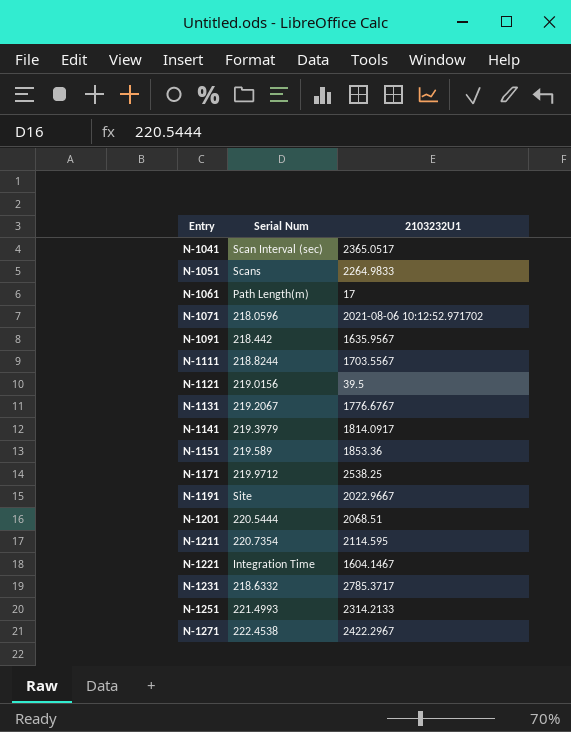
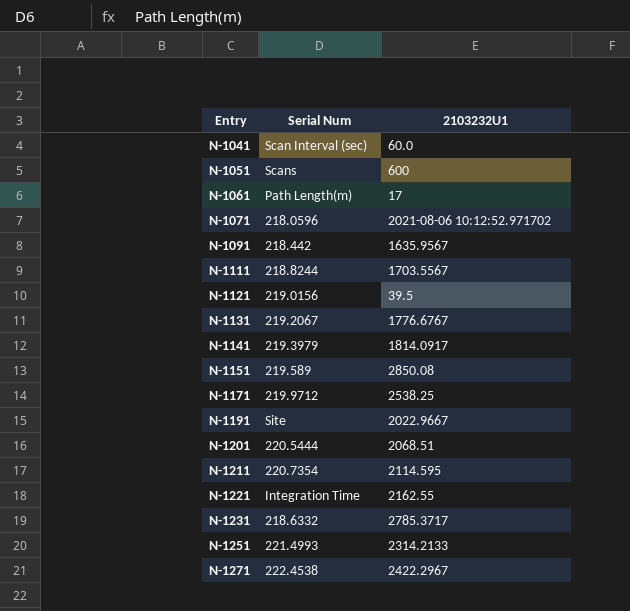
N-1041 | 2103232U1: 2365.0517 -> 60.0
N-1051 | 2103232U1: 2264.9833 -> 600
N-1151 | 2103232U1: 1853.36 -> 2850.08
N-1221 | 2103232U1: 1604.1467 -> 2162.55

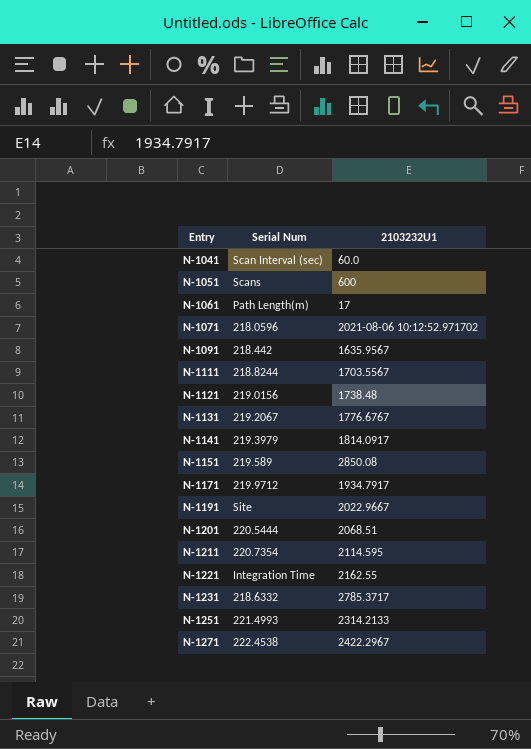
N-1121 | 2103232U1: 39.5 -> 1738.48
N-1171 | 2103232U1: 2538.25 -> 1934.7917

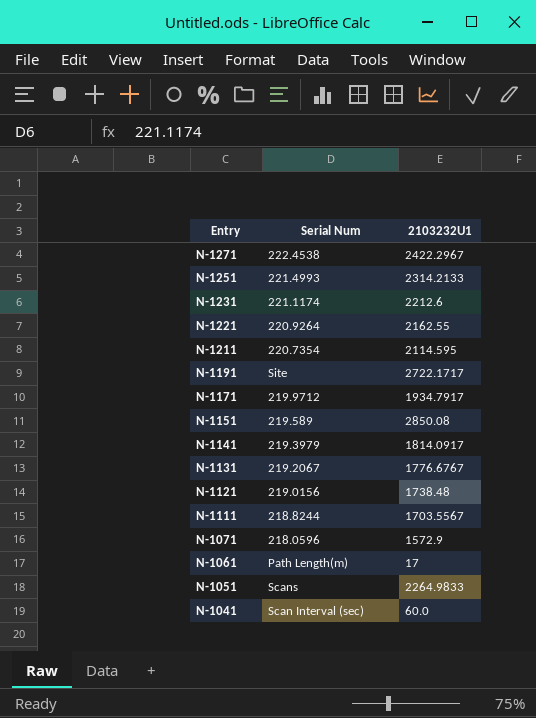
row order: Entry ascending -> Entry descending
row N-1091: 218.442 | 1635.9567 -> none
row N-1201: 220.5444 | 2068.51 -> none
N-1231 | Serial Num: 218.6332 -> 221.1174
N-1231 | 2103232U1: 2785.3717 -> 2212.6
N-1221 | Serial Num: Integration Time -> 220.9264
N-1191 | 2103232U1: 2022.9667 -> 2722.1717
N-1071 | 2103232U1: 2021-08-06 10:12:52.971702 -> 1572.9
N-1051 | 2103232U1: 600 -> 2264.9833

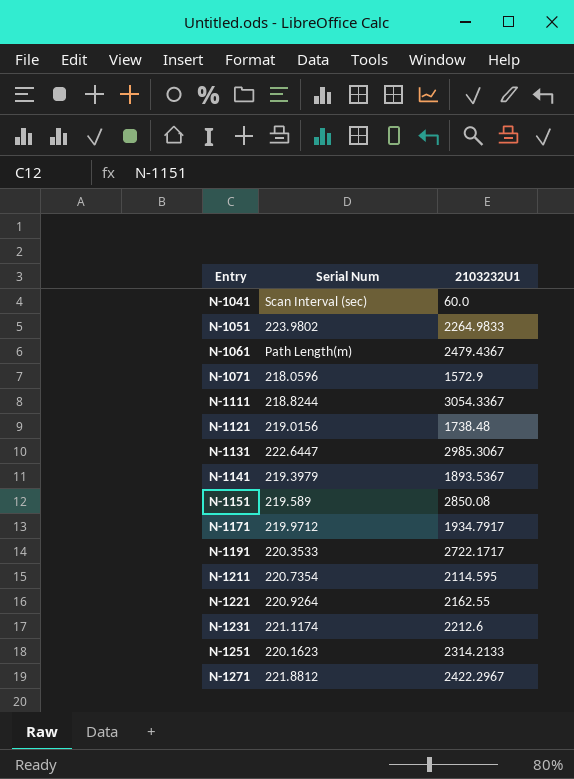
row order: Entry descending -> Entry ascending
N-1051 | Serial Num: Scans -> 223.9802
N-1061 | 2103232U1: 17 -> 2479.4367
N-1111 | 2103232U1: 1703.5567 -> 3054.3367
N-1131 | Serial Num: 219.2067 -> 222.6447
N-1131 | 2103232U1: 1776.6767 -> 2985.3067
N-1141 | 2103232U1: 1814.0917 -> 1893.5367
N-1191 | Serial Num: Site -> 220.3533
N-1251 | Serial Num: 221.4993 -> 220.1623
N-1271 | Serial Num: 222.4538 -> 221.8812

